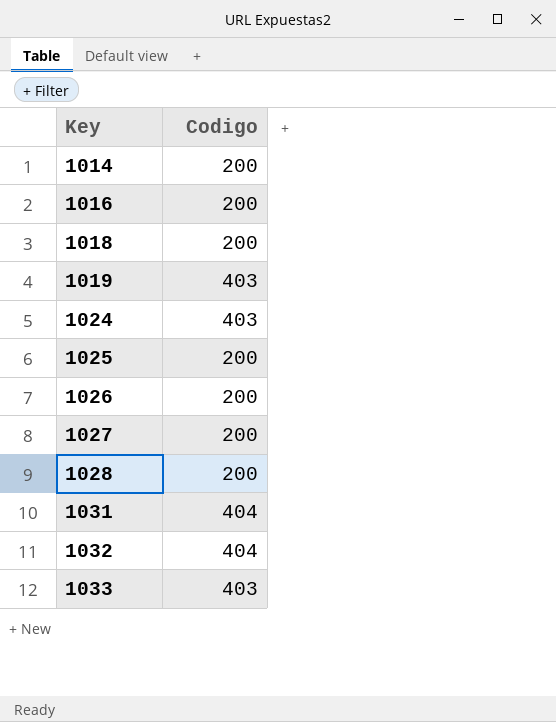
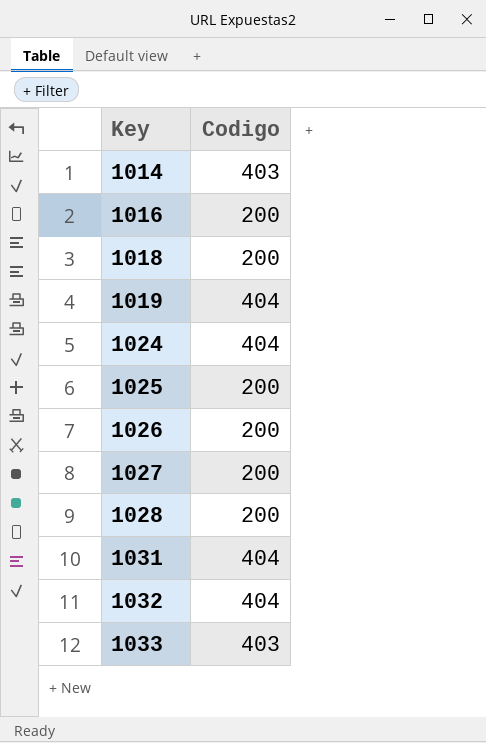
1014 | Codigo: 200 -> 403
1019 | Codigo: 403 -> 404
1024 | Codigo: 403 -> 404

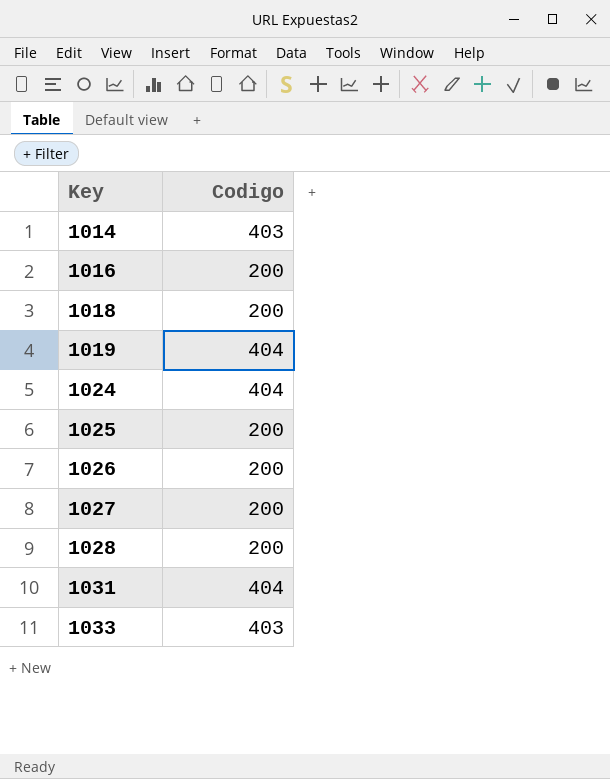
row 1032: 404 -> none

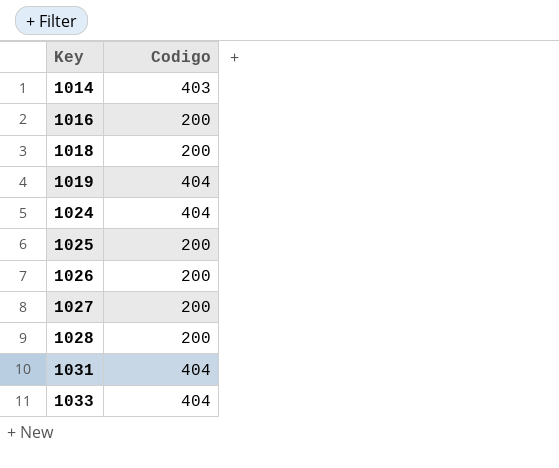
1033 | Codigo: 403 -> 404

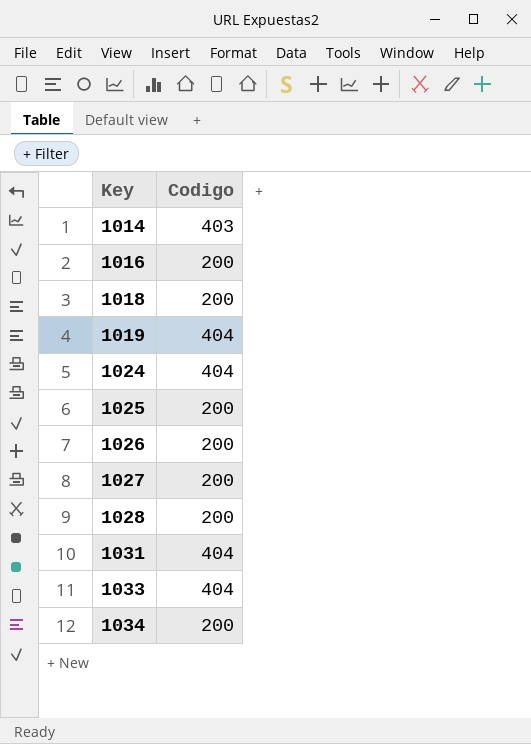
row 1034: none -> 200

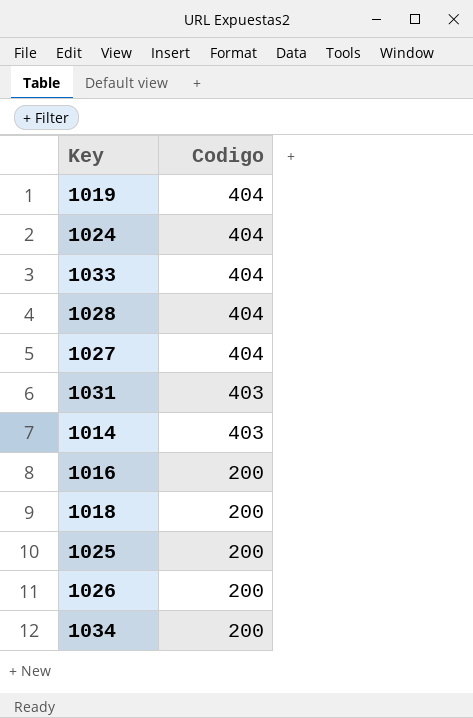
row order: Key ascending -> Codigo descending
1028 | Codigo: 200 -> 404
1027 | Codigo: 200 -> 404
1031 | Codigo: 404 -> 403

